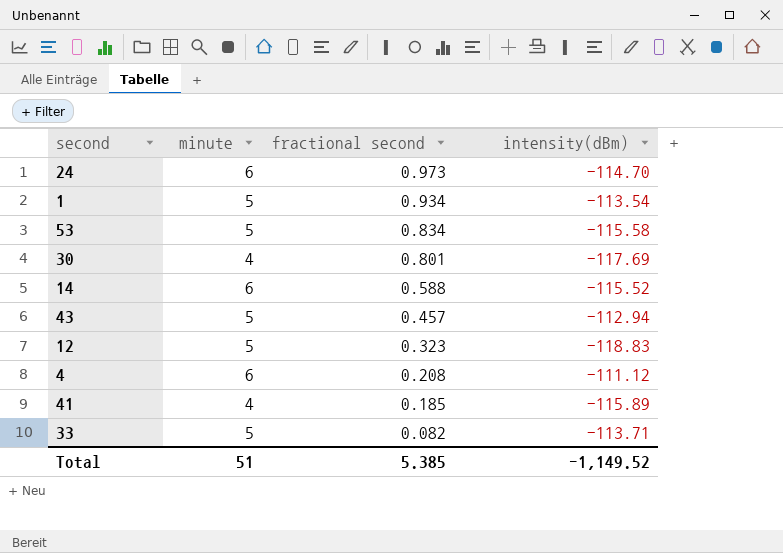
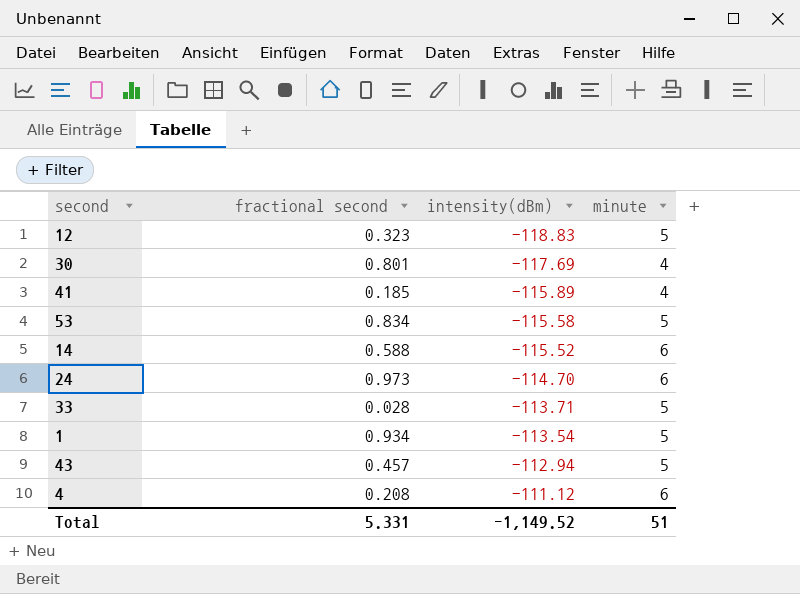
row order: fractional second descending -> intensity(dBm) ascending
column minute | position: 2 -> 4
33 | fractional second: 0.082 -> 0.028
Total | fractional second: 5.385 -> 5.331

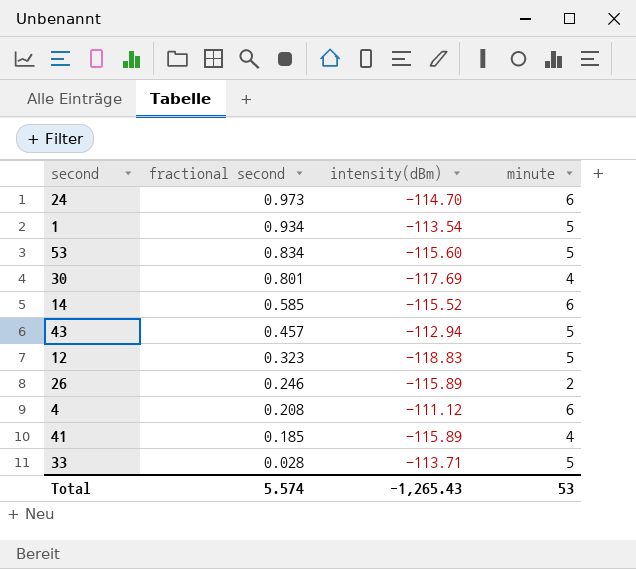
row order: intensity(dBm) ascending -> fractional second descending
53 | intensity(dBm): -115.58 -> -115.60
14 | fractional second: 0.588 -> 0.585
row 26: none -> 0.246 | -115.89 | 2
Total | fractional second: 5.331 -> 5.574
Total | intensity(dBm): -1,149.52 -> -1,265.43
Total | minute: 51 -> 53

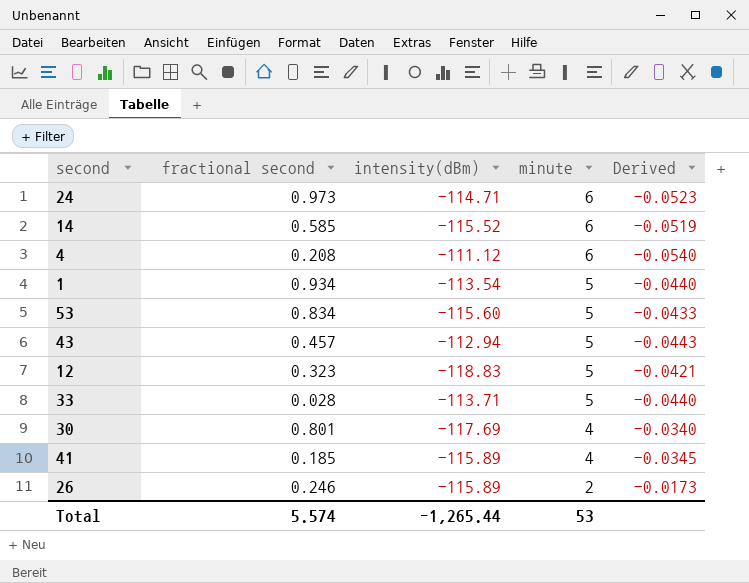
row order: fractional second descending -> minute descending
column Derived | formula: none -> [minute] / [intensity(dBm)]
24 | intensity(dBm): -114.70 -> -114.71
Total | intensity(dBm): -1,265.43 -> -1,265.44

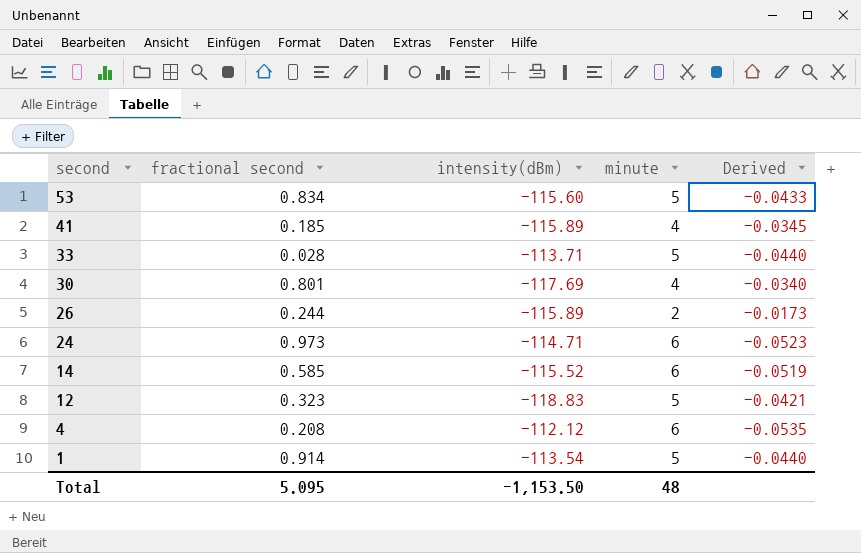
row order: minute descending -> second descending
row 43: 0.457 | -112.94 | 5 | -0.0443 -> none
26 | fractional second: 0.246 -> 0.244
4 | intensity(dBm): -111.12 -> -112.12
4 | Derived: -0.0540 -> -0.0535
1 | fractional second: 0.934 -> 0.914
Total | fractional second: 5.574 -> 5.095
Total | intensity(dBm): -1,265.44 -> -1,153.50
Total | minute: 53 -> 48

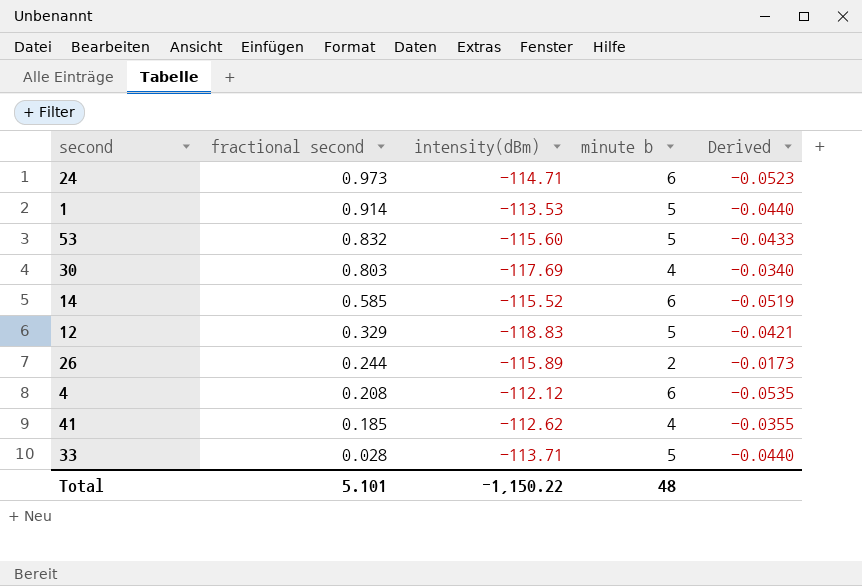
row order: second descending -> fractional second descending
column name: minute -> minute b
1 | intensity(dBm): -113.54 -> -113.53
53 | fractional second: 0.834 -> 0.832
30 | fractional second: 0.801 -> 0.803
12 | fractional second: 0.323 -> 0.329
41 | intensity(dBm): -115.89 -> -112.62
41 | Derived: -0.0345 -> -0.0355
Total | fractional second: 5.095 -> 5.101
Total | intensity(dBm): -1,153.50 -> -1,150.22

